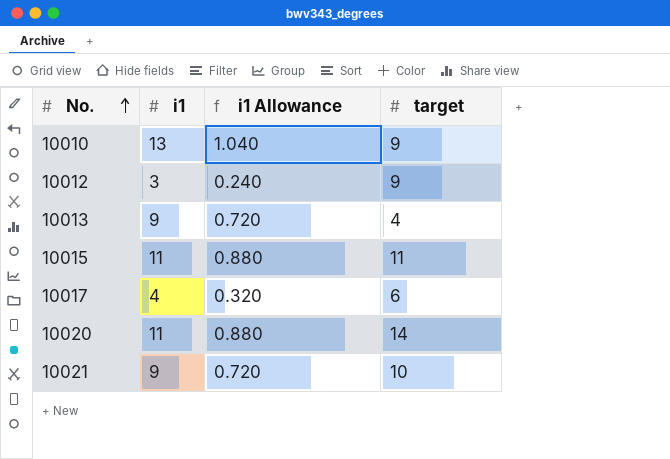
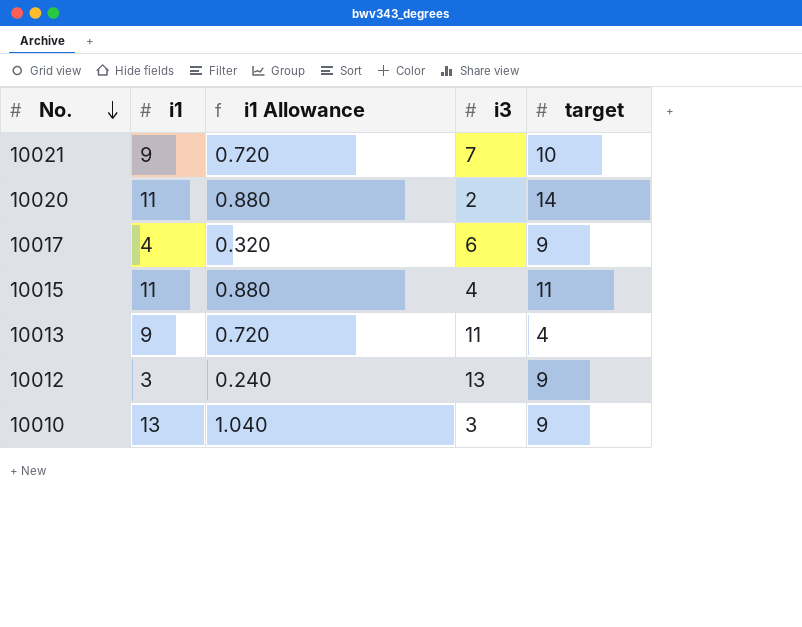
row order: No. ascending -> No. descending
column i3 | position: none -> 4
10017 | target: 6 -> 9

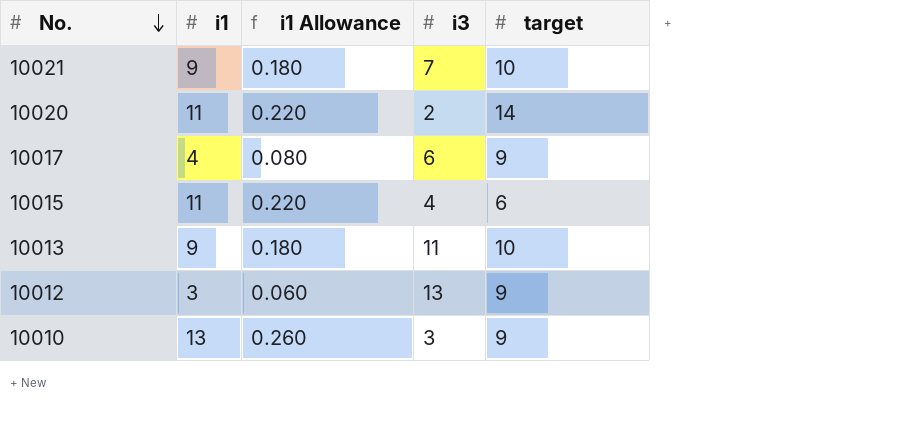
column i1 Allowance | formula: [i1] * 0.08 -> [i1] * 0.02
10015 | target: 11 -> 6
10013 | target: 4 -> 10

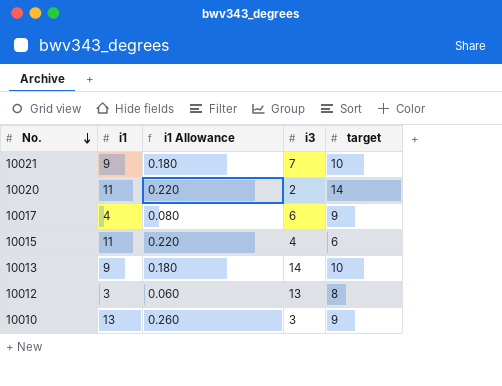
10013 | i3: 11 -> 14
10012 | target: 9 -> 8

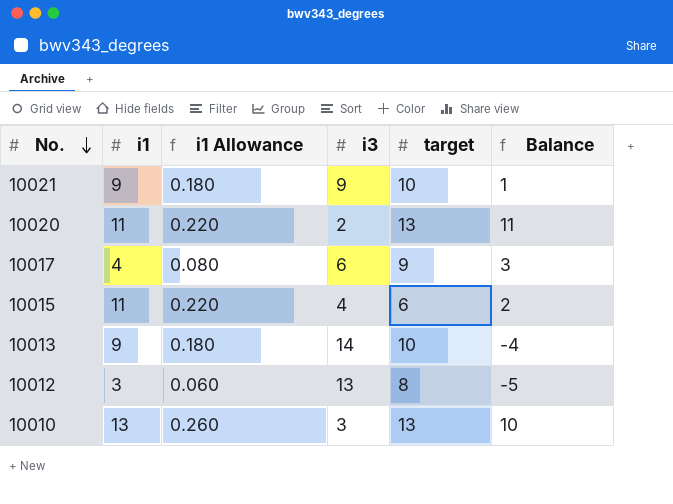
column Balance | formula: none -> [target] - [i3]
10021 | i3: 7 -> 9
10020 | target: 14 -> 13
10010 | target: 9 -> 13

